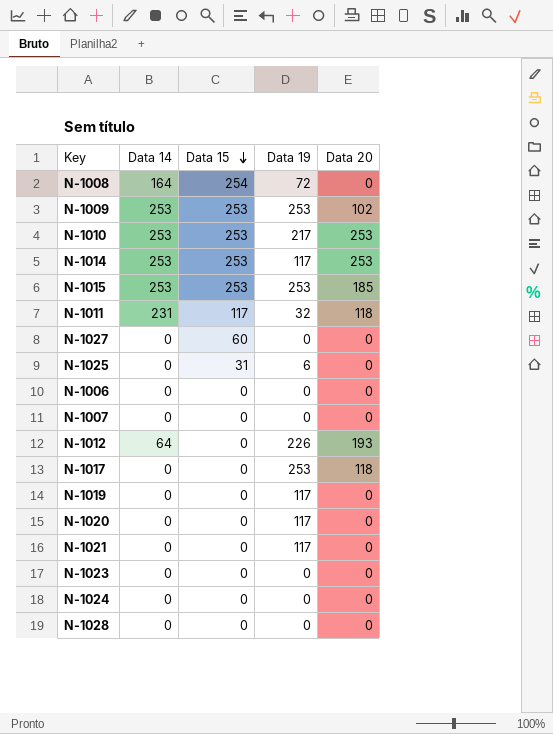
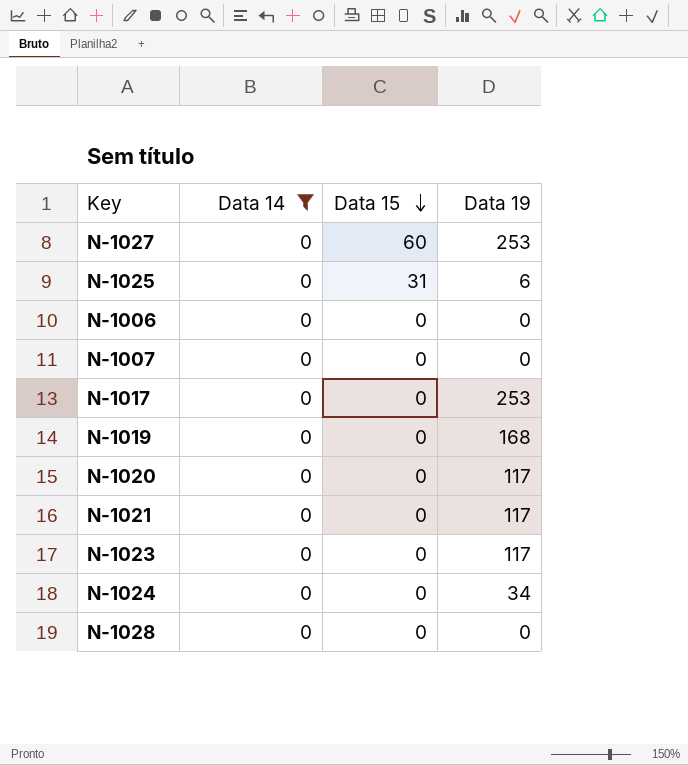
filter: none -> Data 14 = 0
column Data 20 | position: 5 -> none
N-1027 | Data 19: 0 -> 253
N-1019 | Data 19: 117 -> 168
N-1023 | Data 19: 0 -> 117
N-1024 | Data 19: 0 -> 34

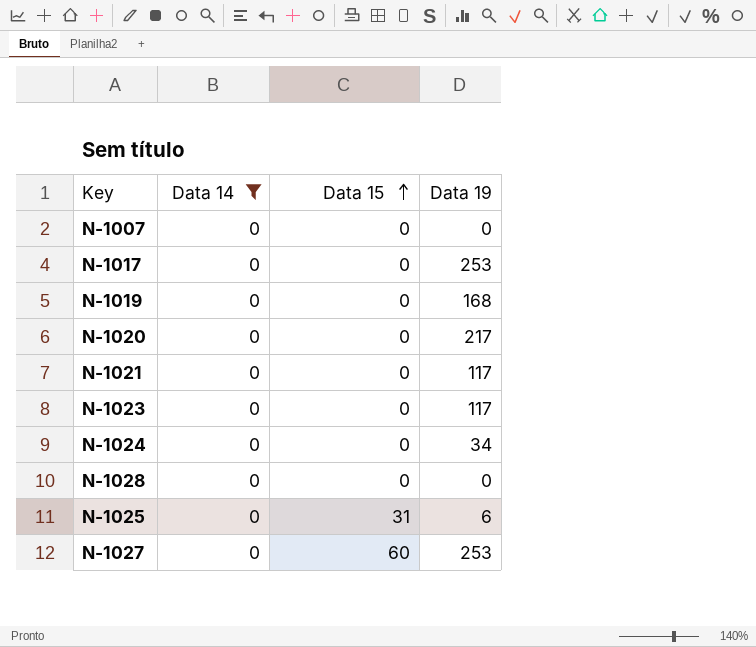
row order: Data 15 descending -> Data 15 ascending
row N-1006: 0 | 0 | 0 -> none
N-1020 | Data 19: 117 -> 217

